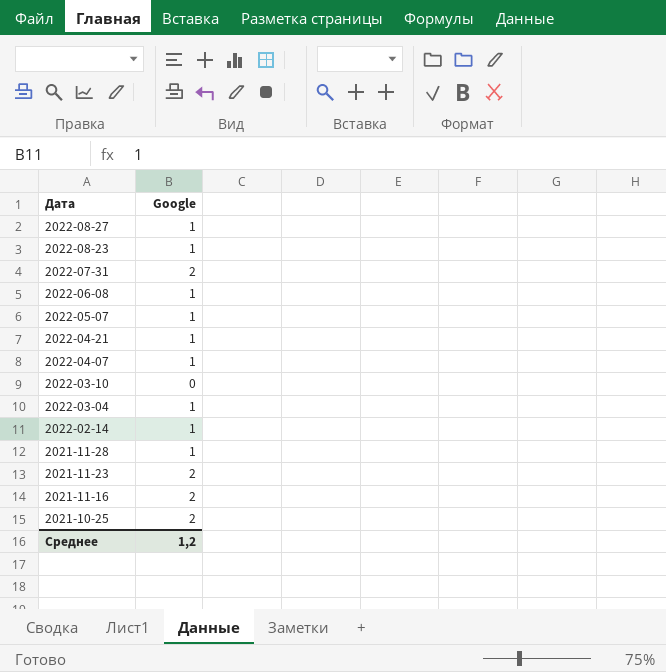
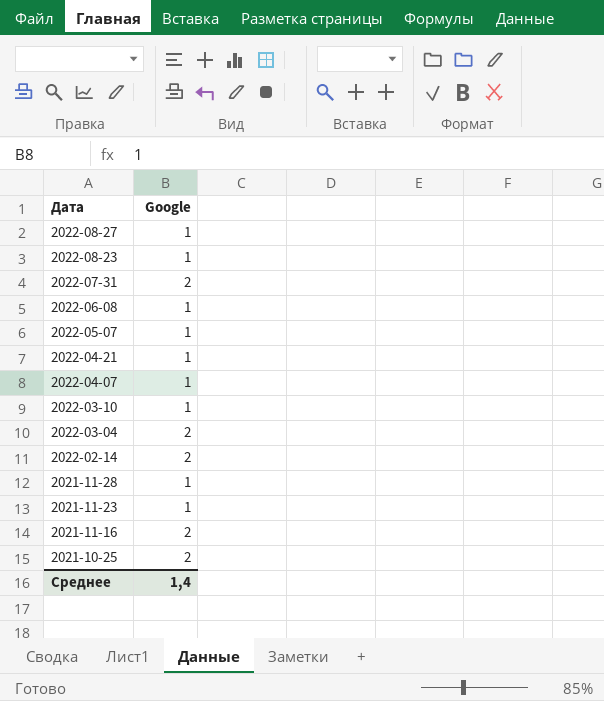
2022-03-10 | Google: 0 -> 1
2022-03-04 | Google: 1 -> 2
2022-02-14 | Google: 1 -> 2
2021-11-23 | Google: 2 -> 1
Среднее | Google: 1,2 -> 1,4

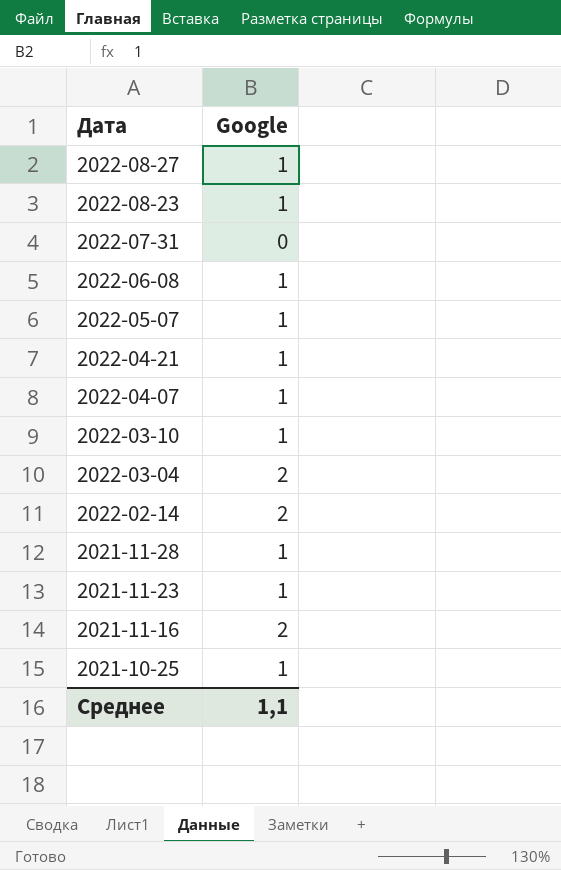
2022-07-31 | Google: 2 -> 0
2021-10-25 | Google: 2 -> 1
Среднее | Google: 1,4 -> 1,1

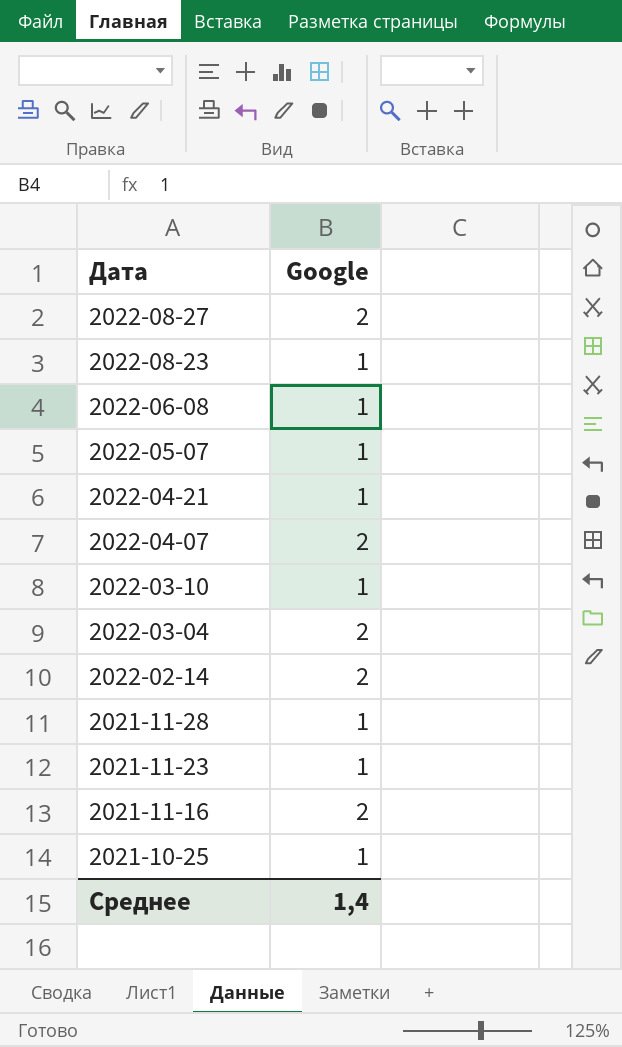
row 2022-07-31: 0 -> none
2022-08-27 | Google: 1 -> 2
2022-04-07 | Google: 1 -> 2
Среднее | Google: 1,1 -> 1,4

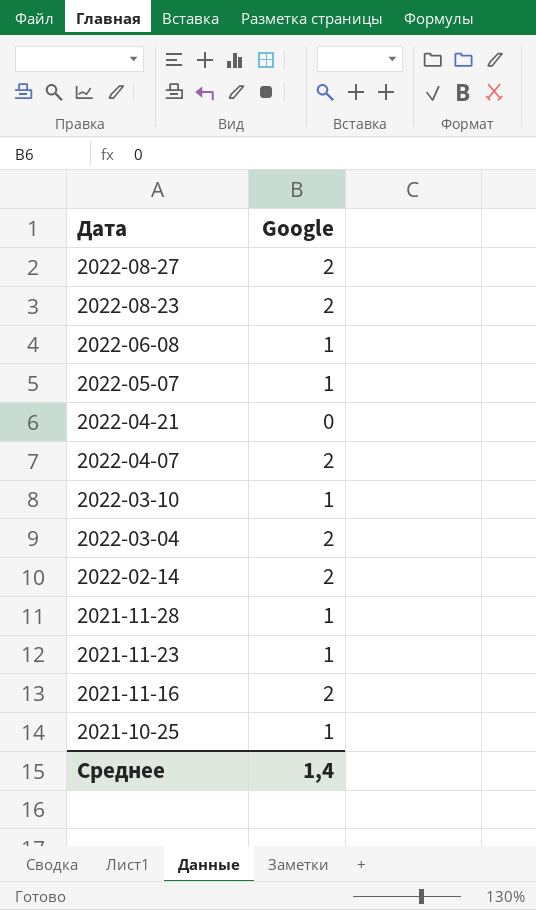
2022-08-23 | Google: 1 -> 2
2022-04-21 | Google: 1 -> 0

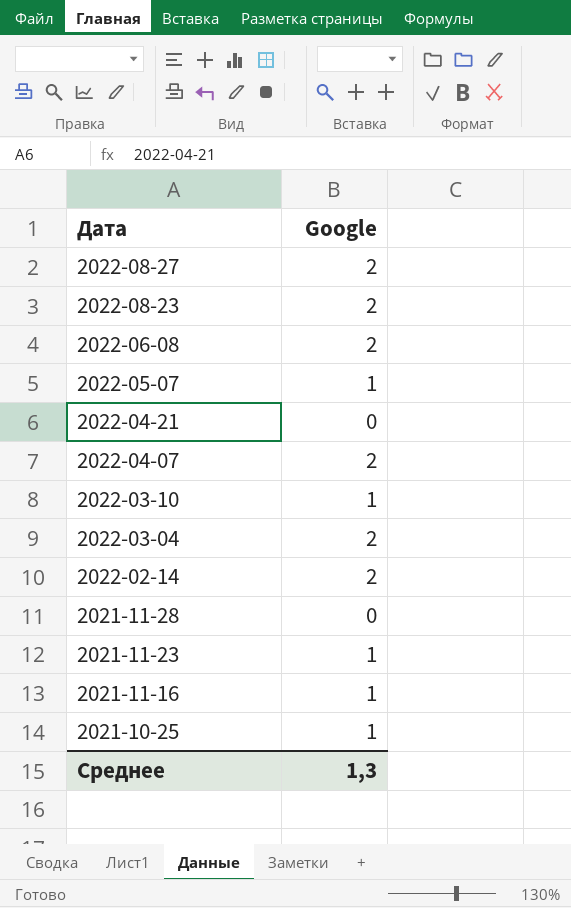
2022-06-08 | Google: 1 -> 2
2021-11-28 | Google: 1 -> 0
2021-11-16 | Google: 2 -> 1
Среднее | Google: 1,4 -> 1,3

